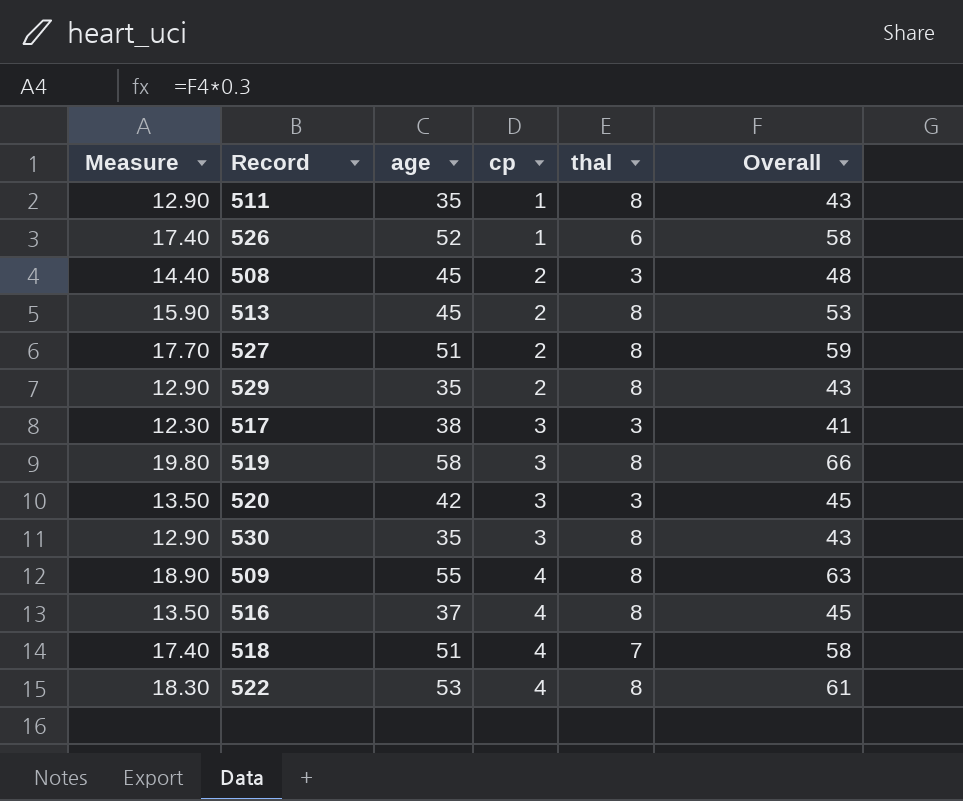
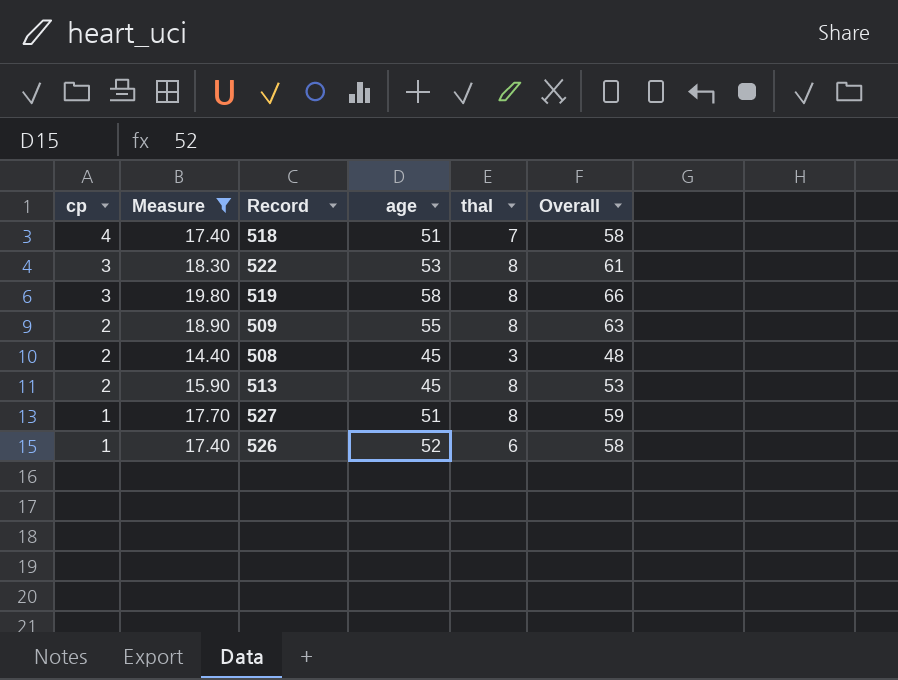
filter: none -> Measure >= 14.40
row order: cp ascending -> cp descending
column cp | position: 4 -> 1
522 | cp: 4 -> 3
509 | cp: 4 -> 2
527 | cp: 2 -> 1

